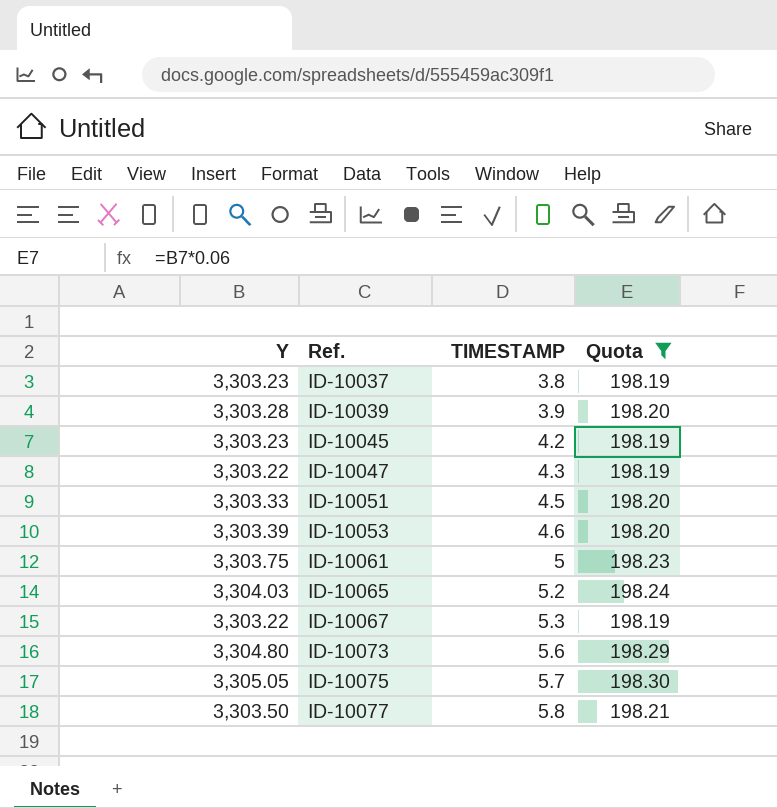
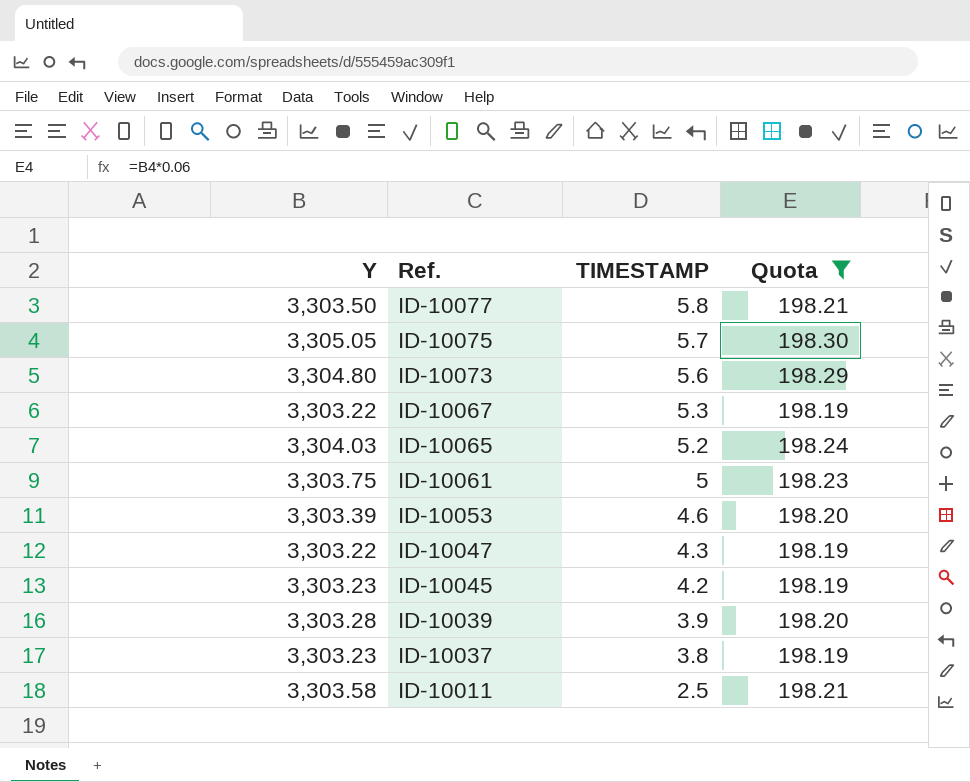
row order: Ref. ascending -> Ref. descending
row ID-10051: 3,303.33 | 4.5 | 198.20 -> none
row ID-10011: none -> 3,303.58 | 2.5 | 198.21

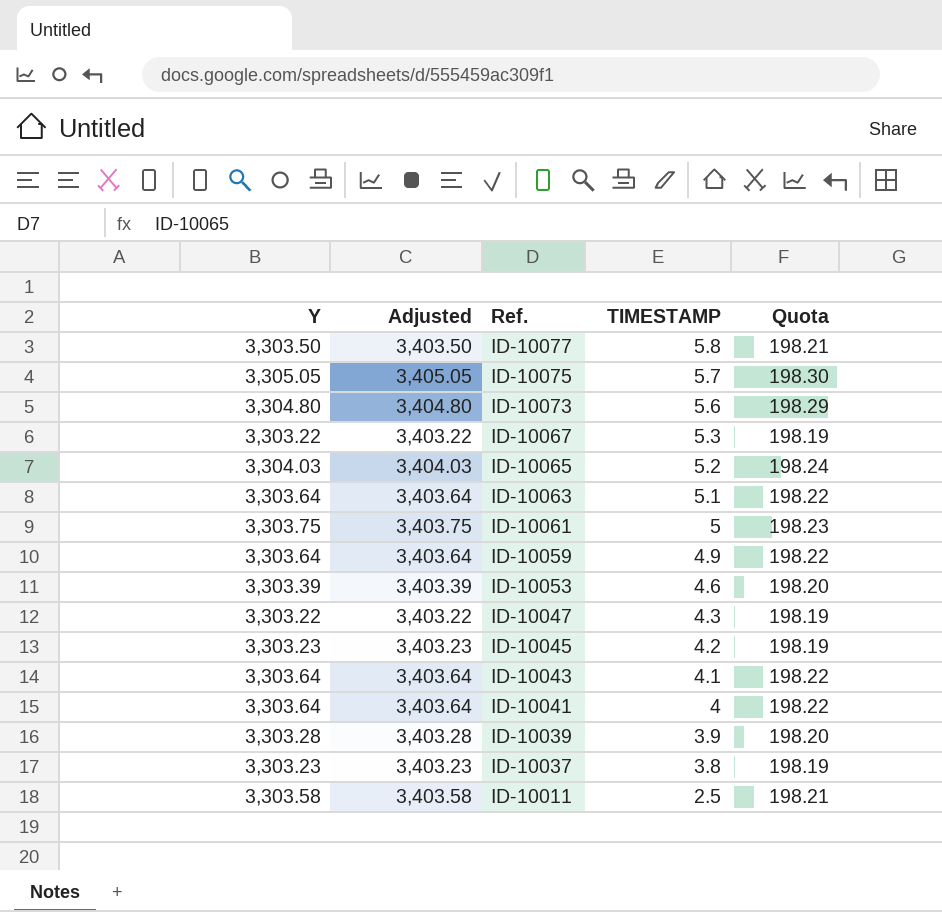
filter: Quota != 198.22 -> none
column Adjusted | formula: none -> [Y] + 100

